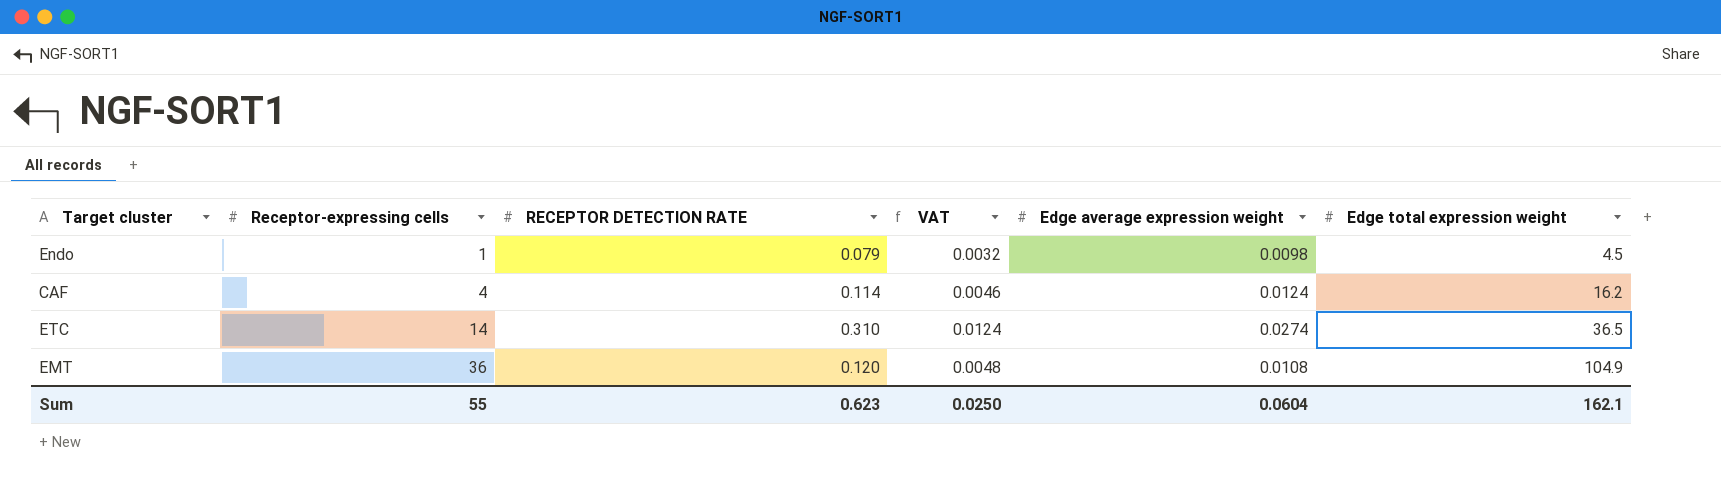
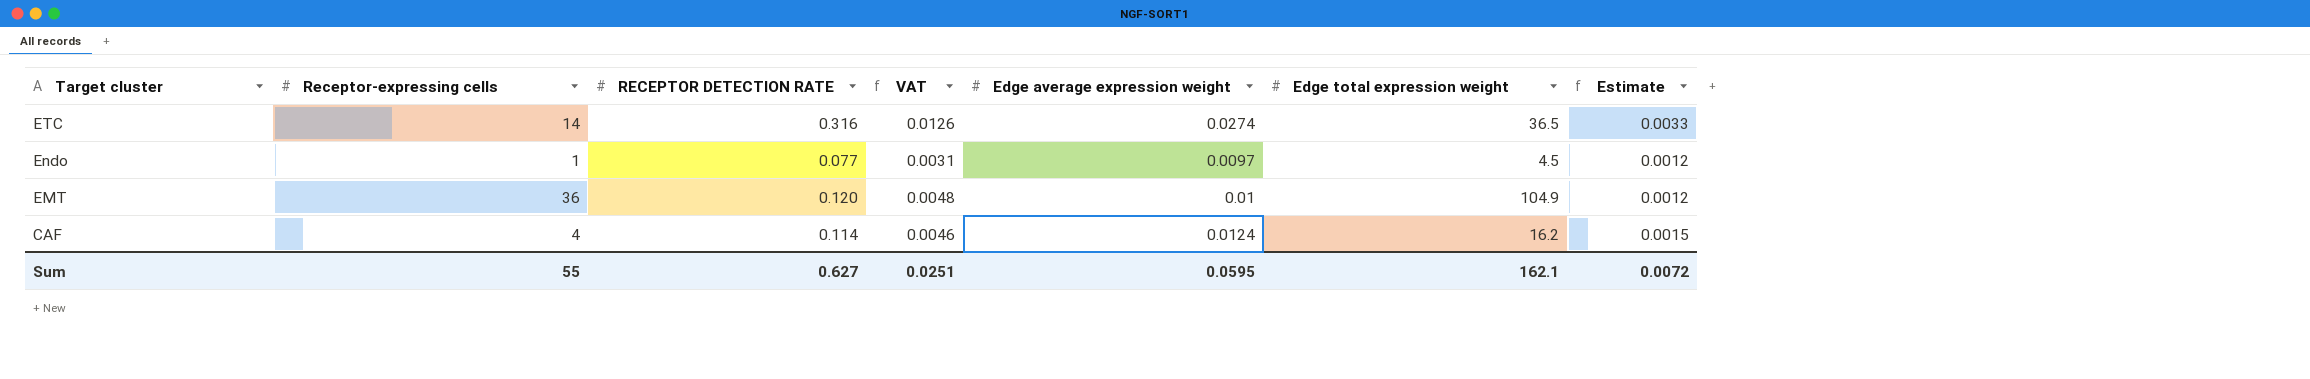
row order: Receptor-expressing cells ascending -> Target cluster descending
column Estimate | formula: none -> [Edge average expression weight] * 0.12
ETC | RECEPTOR DETECTION RATE: 0.310 -> 0.316
ETC | VAT: 0.0124 -> 0.0126
Endo | RECEPTOR DETECTION RATE: 0.079 -> 0.077
Endo | VAT: 0.0032 -> 0.0031
Endo | Edge average expression weight: 0.0098 -> 0.0097
EMT | Edge average expression weight: 0.0108 -> 0.01
Sum | RECEPTOR DETECTION RATE: 0.623 -> 0.627
Sum | VAT: 0.0250 -> 0.0251
Sum | Edge average expression weight: 0.0604 -> 0.0595

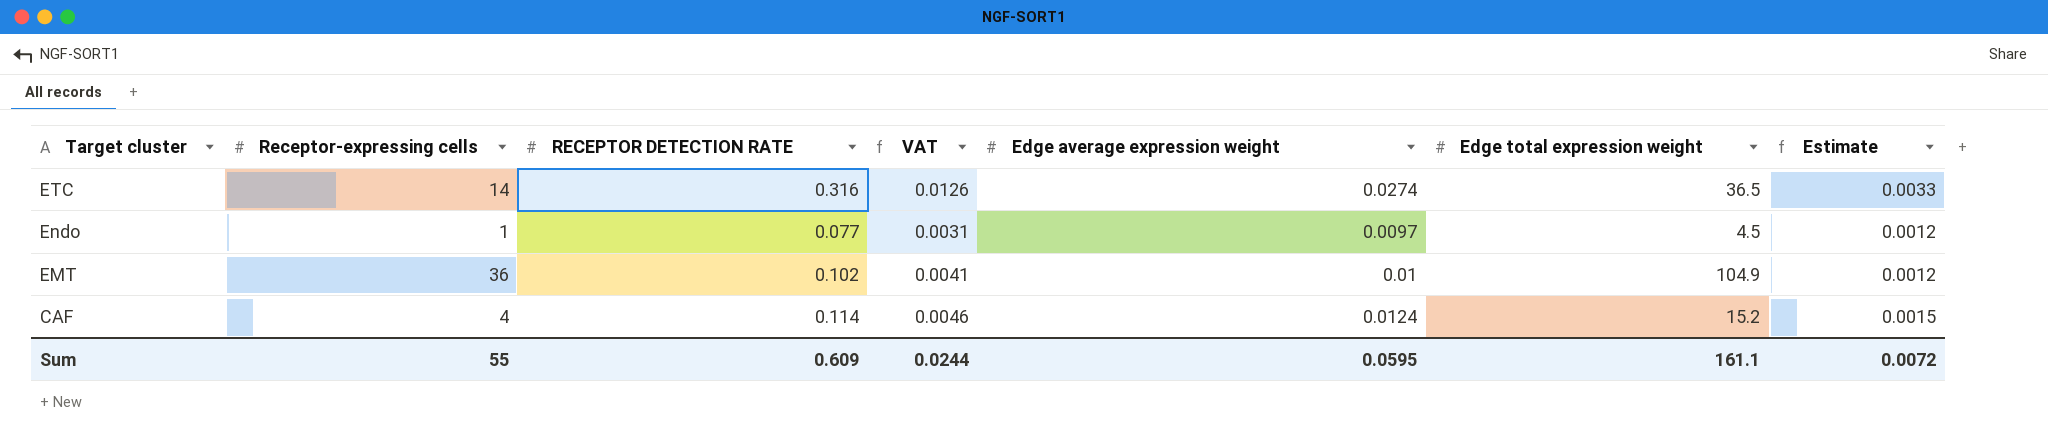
EMT | RECEPTOR DETECTION RATE: 0.120 -> 0.102
EMT | VAT: 0.0048 -> 0.0041
CAF | Edge total expression weight: 16.2 -> 15.2
Sum | RECEPTOR DETECTION RATE: 0.627 -> 0.609
Sum | VAT: 0.0251 -> 0.0244
Sum | Edge total expression weight: 162.1 -> 161.1

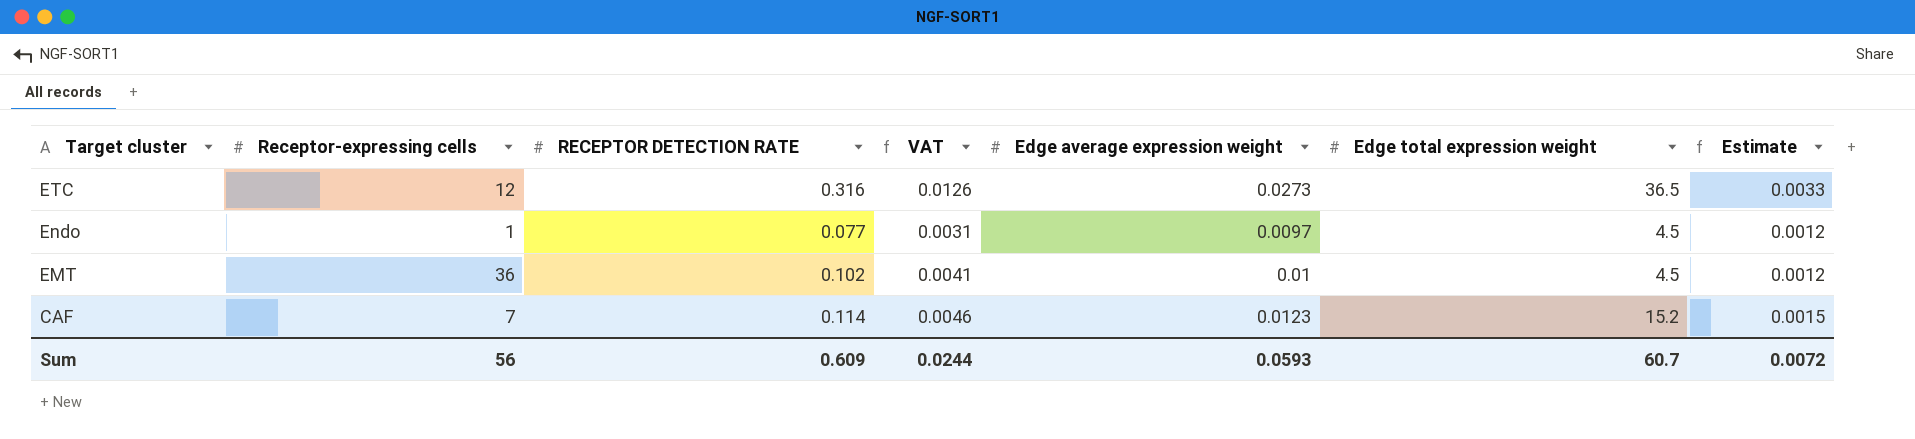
ETC | Receptor-expressing cells: 14 -> 12
ETC | Edge average expression weight: 0.0274 -> 0.0273
EMT | Edge total expression weight: 104.9 -> 4.5
CAF | Receptor-expressing cells: 4 -> 7
CAF | Edge average expression weight: 0.0124 -> 0.0123
Sum | Receptor-expressing cells: 55 -> 56
Sum | Edge average expression weight: 0.0595 -> 0.0593
Sum | Edge total expression weight: 161.1 -> 60.7

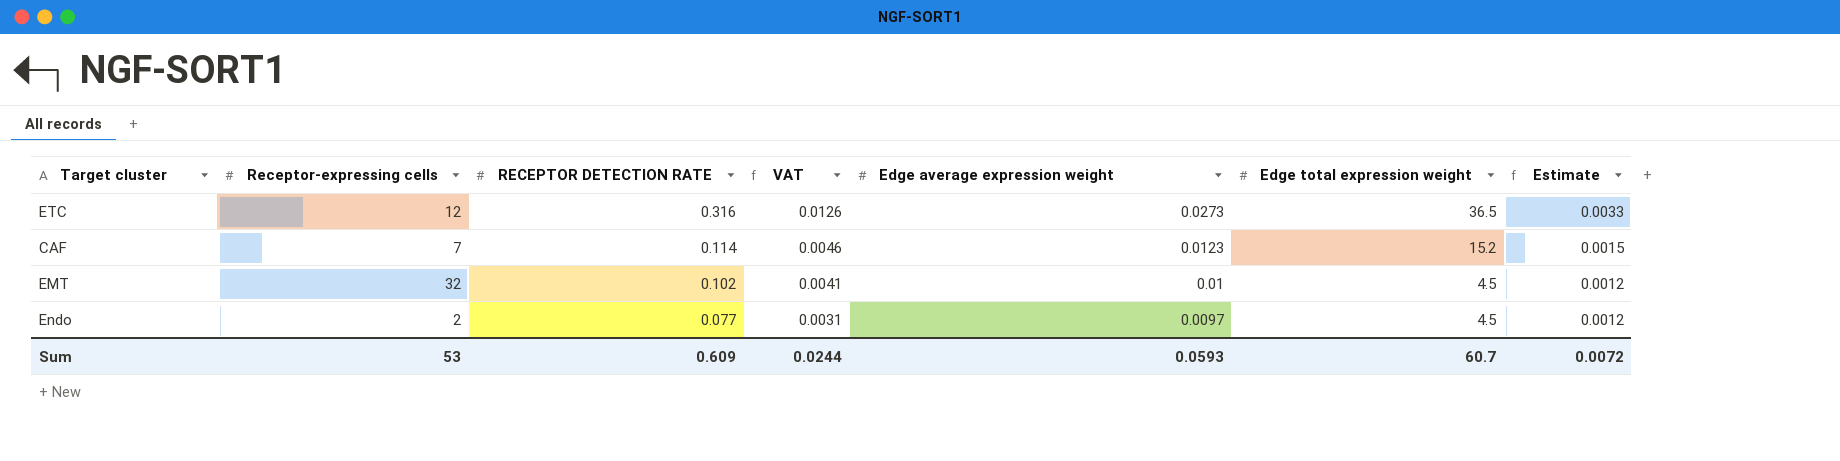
row order: Target cluster descending -> RECEPTOR DETECTION RATE descending
EMT | Receptor-expressing cells: 36 -> 32
Endo | Receptor-expressing cells: 1 -> 2
Sum | Receptor-expressing cells: 56 -> 53

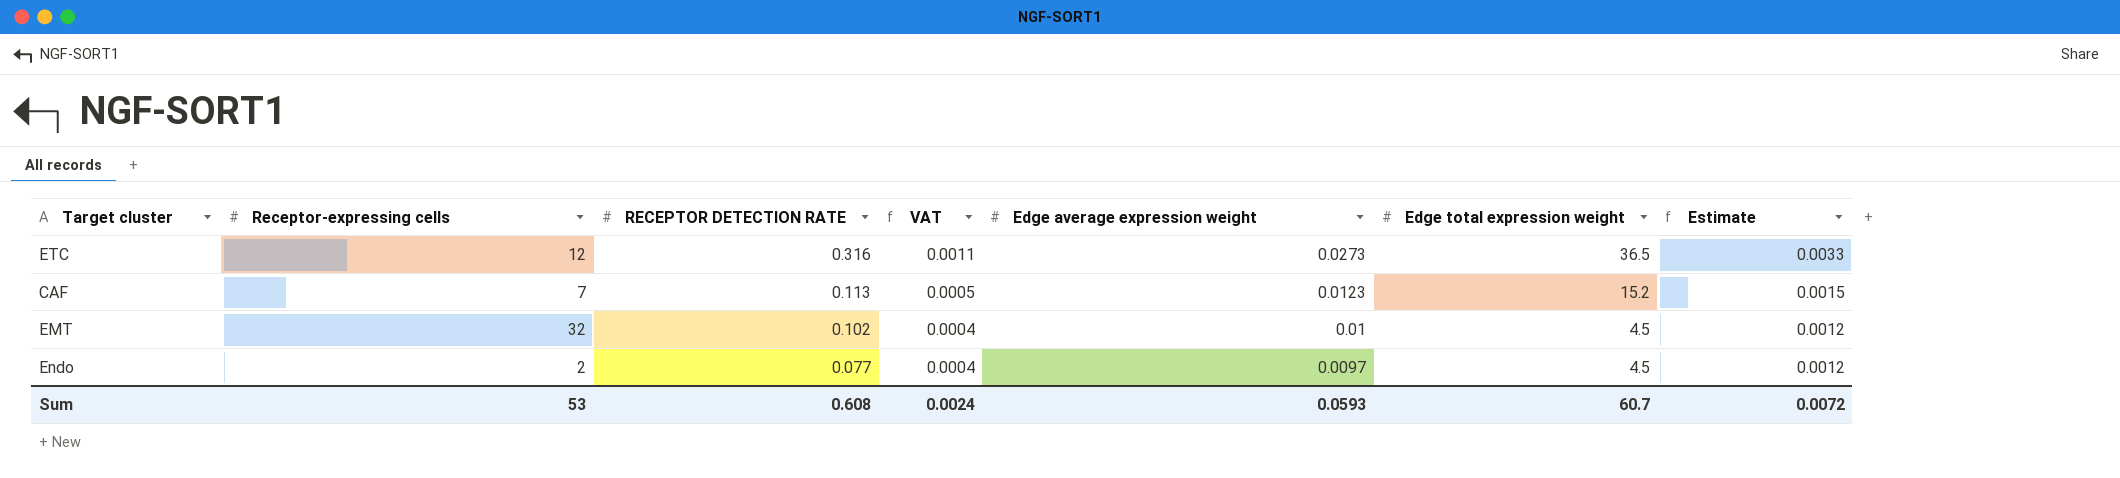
column VAT | formula: [RECEPTOR DETECTION RATE] * 0.04 -> [Edge average expression weight] * 0.04
CAF | RECEPTOR DETECTION RATE: 0.114 -> 0.113
Sum | RECEPTOR DETECTION RATE: 0.609 -> 0.608
Sum | VAT: 0.0244 -> 0.0024

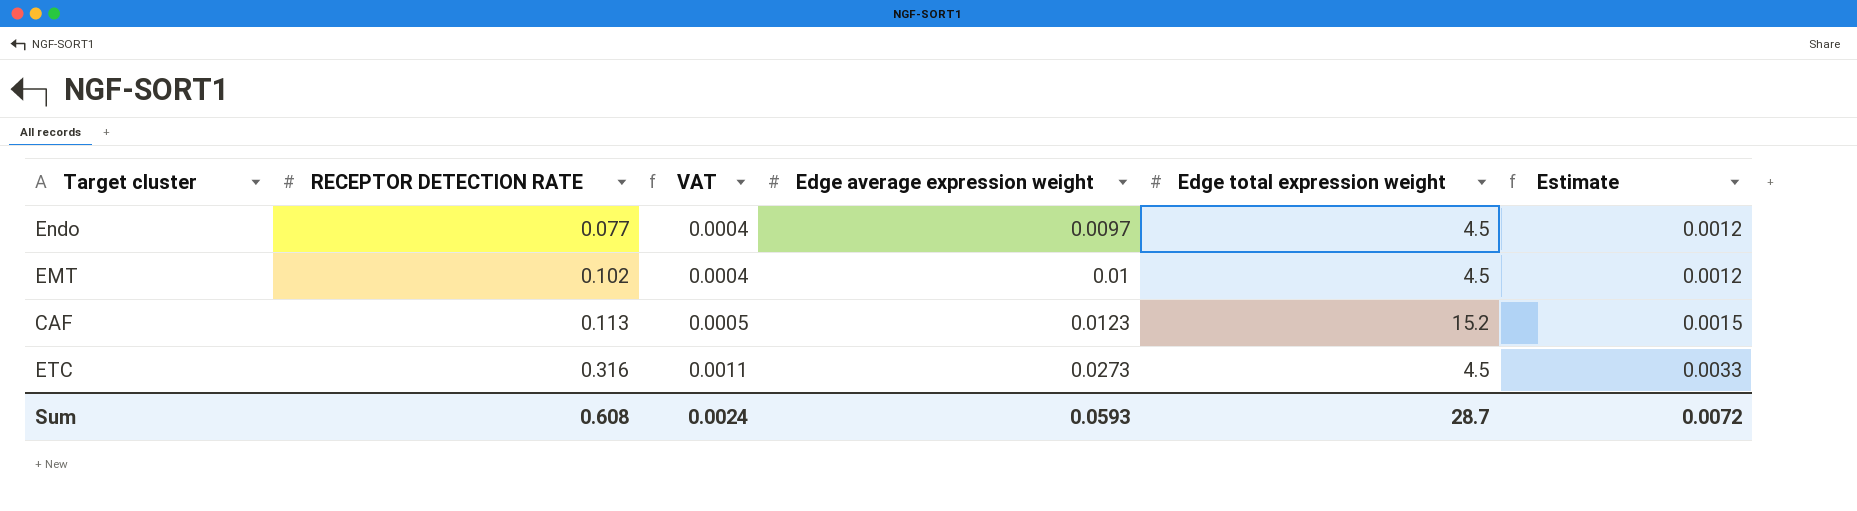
row order: RECEPTOR DETECTION RATE descending -> RECEPTOR DETECTION RATE ascending
column Receptor-expressing cells | position: 2 -> none
ETC | Edge total expression weight: 36.5 -> 4.5
Sum | Edge total expression weight: 60.7 -> 28.7

